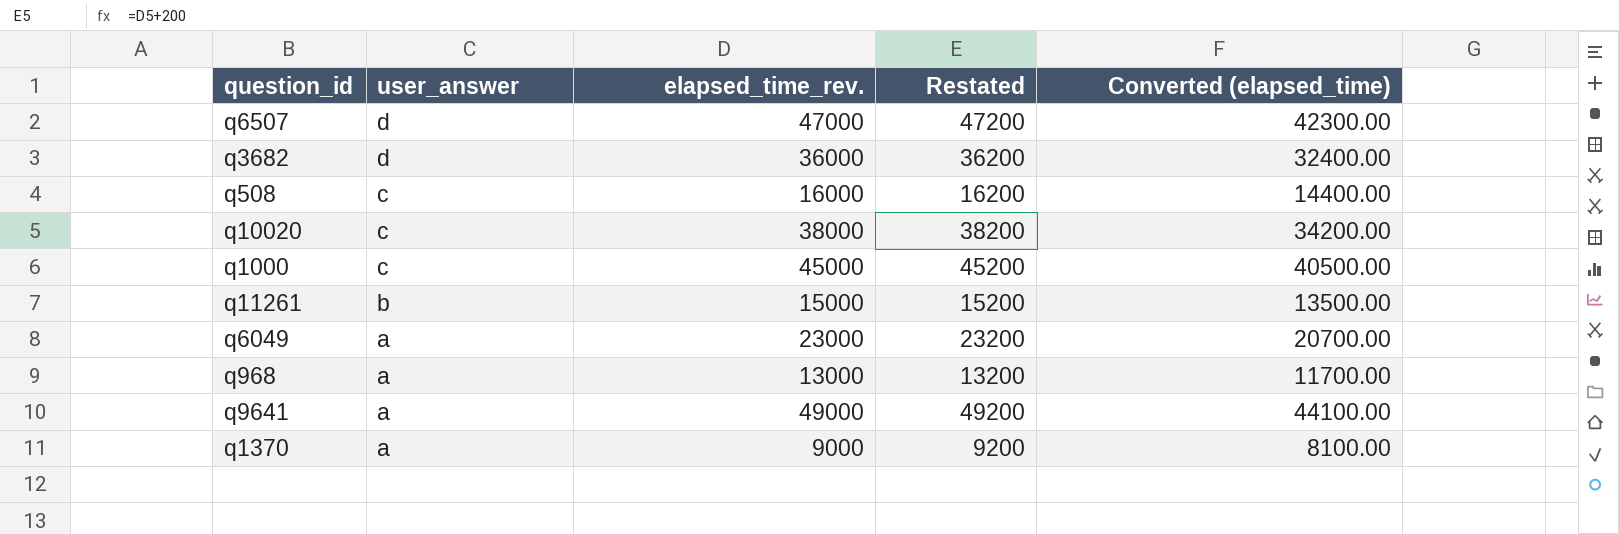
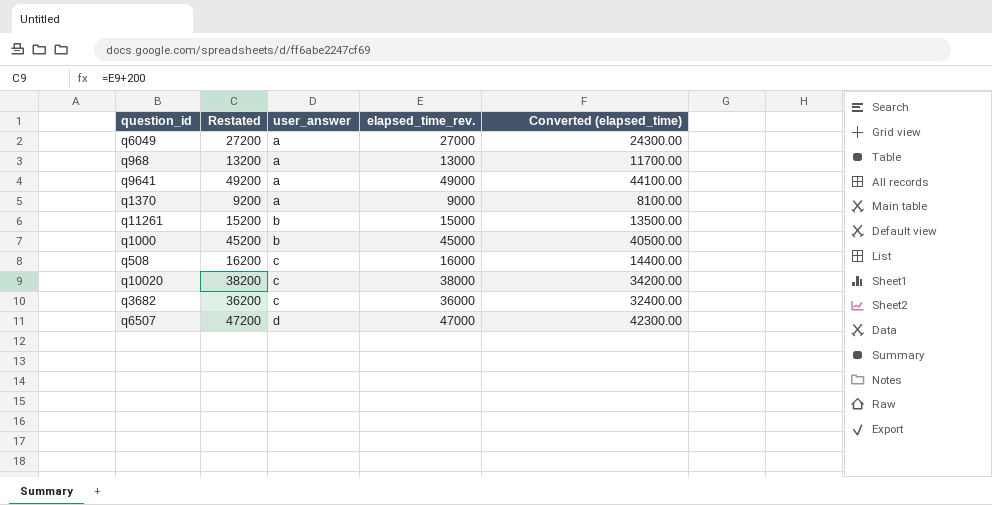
row order: user_answer descending -> user_answer ascending
column Restated | position: 4 -> 2
q6049 | Restated: 23200 -> 27200
q6049 | elapsed_time_rev.: 23000 -> 27000
q6049 | Converted (elapsed_time): 20700.00 -> 24300.00
q1000 | user_answer: c -> b
q3682 | user_answer: d -> c

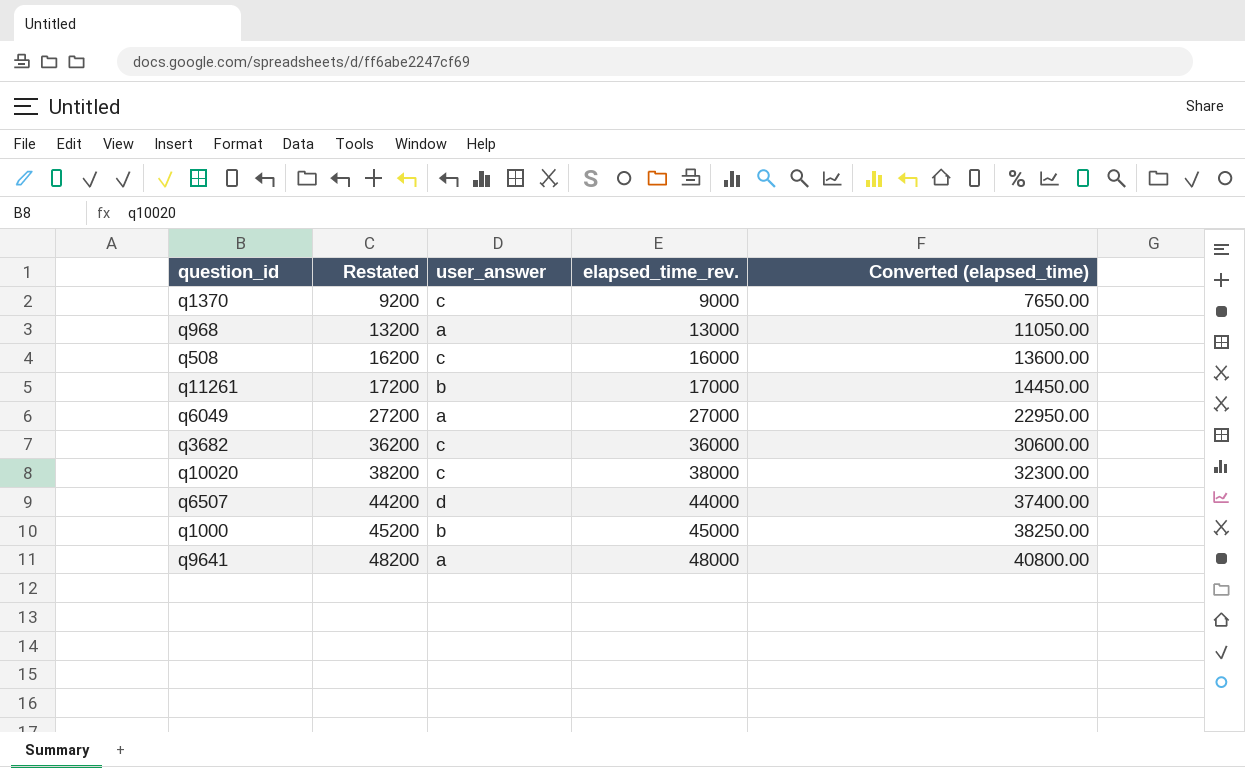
row order: user_answer ascending -> Restated ascending
column Converted (elapsed_time) | formula: [elapsed_time_rev.] * 0.9 -> [elapsed_time_rev.] * 0.85
q1370 | user_answer: a -> c
q11261 | Restated: 15200 -> 17200
q11261 | elapsed_time_rev.: 15000 -> 17000
q6507 | Restated: 47200 -> 44200
q6507 | elapsed_time_rev.: 47000 -> 44000
q9641 | Restated: 49200 -> 48200
q9641 | elapsed_time_rev.: 49000 -> 48000

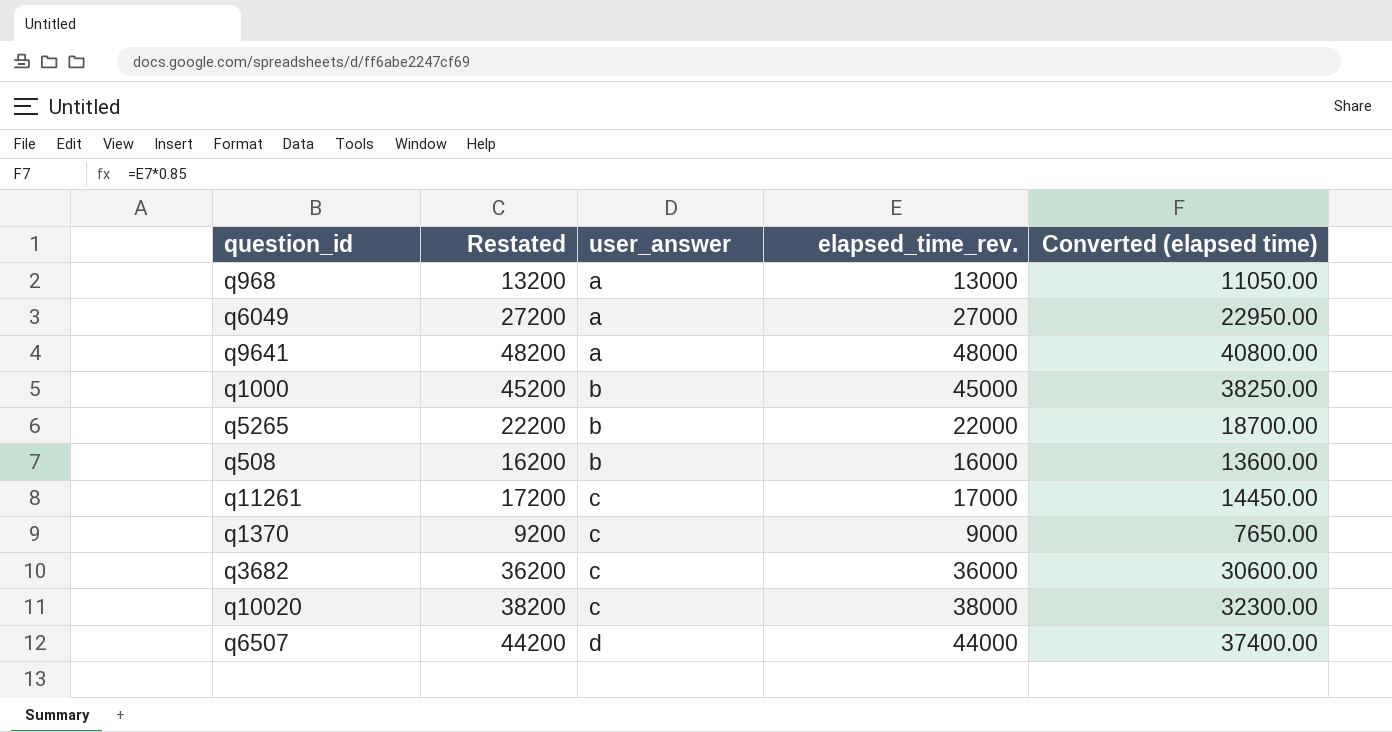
row order: Restated ascending -> user_answer ascending
column name: Converted (elapsed_time) -> Converted (elapsed time)
row q5265: none -> 22200 | b | 22000 | 18700.00
q508 | user_answer: c -> b
q11261 | user_answer: b -> c

